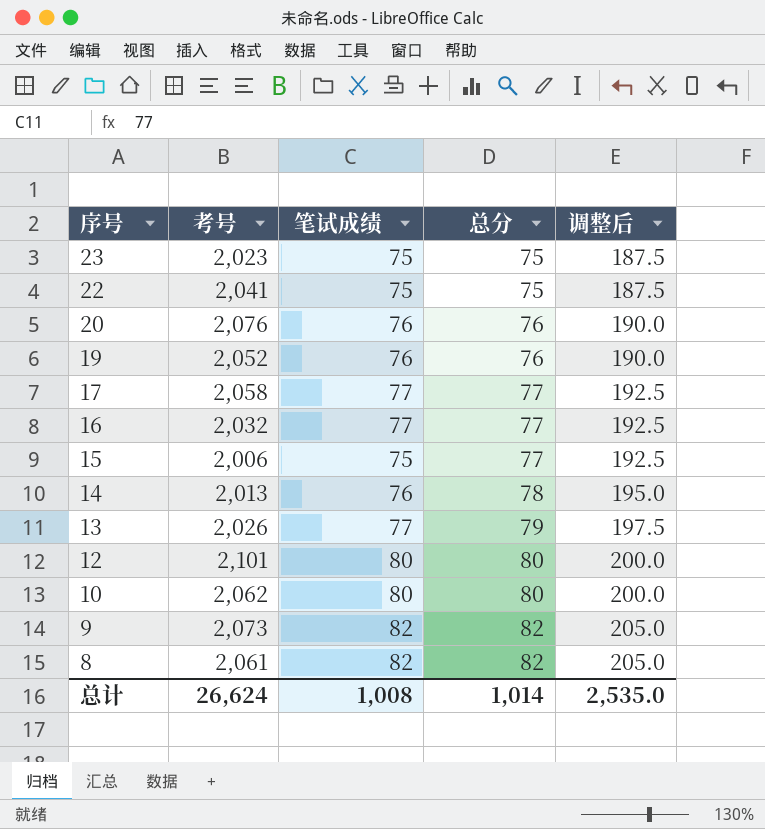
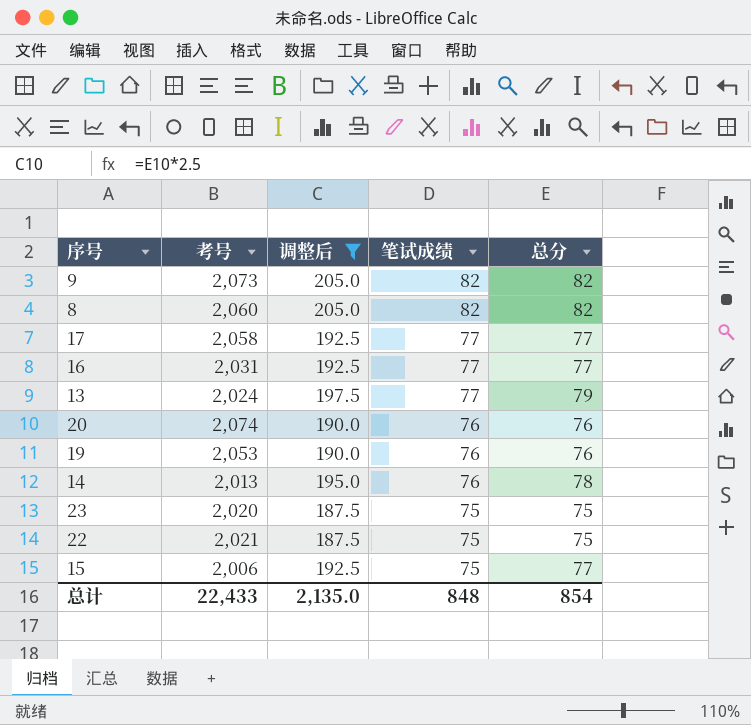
filter: none -> 调整后 != 200.0
row order: 序号 descending -> 笔试成绩 descending
column 调整后 | position: 5 -> 3
8 | 考号: 2,061 -> 2,060
16 | 考号: 2,032 -> 2,031
13 | 考号: 2,026 -> 2,024
20 | 考号: 2,076 -> 2,074
19 | 考号: 2,052 -> 2,053
23 | 考号: 2,023 -> 2,020
22 | 考号: 2,041 -> 2,021
总计 | 考号: 26,624 -> 22,433
总计 | 调整后: 2,535.0 -> 2,135.0
总计 | 笔试成绩: 1,008 -> 848
总计 | 总分: 1,014 -> 854

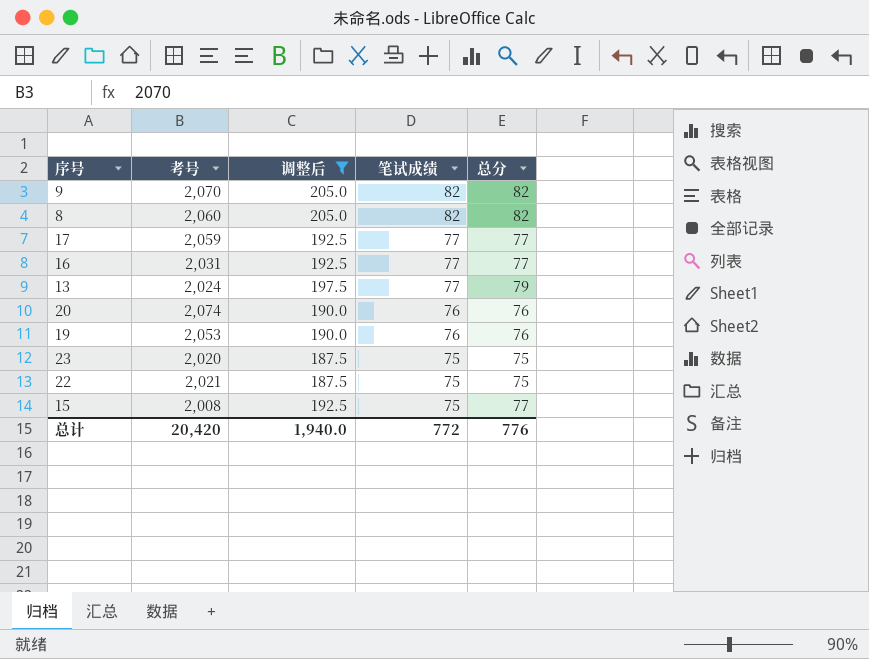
row 14: 2,013 | 195.0 | 76 | 78 -> none
9 | 考号: 2,073 -> 2,070
17 | 考号: 2,058 -> 2,059
15 | 考号: 2,006 -> 2,008
总计 | 考号: 22,433 -> 20,420
总计 | 调整后: 2,135.0 -> 1,940.0
总计 | 笔试成绩: 848 -> 772
总计 | 总分: 854 -> 776

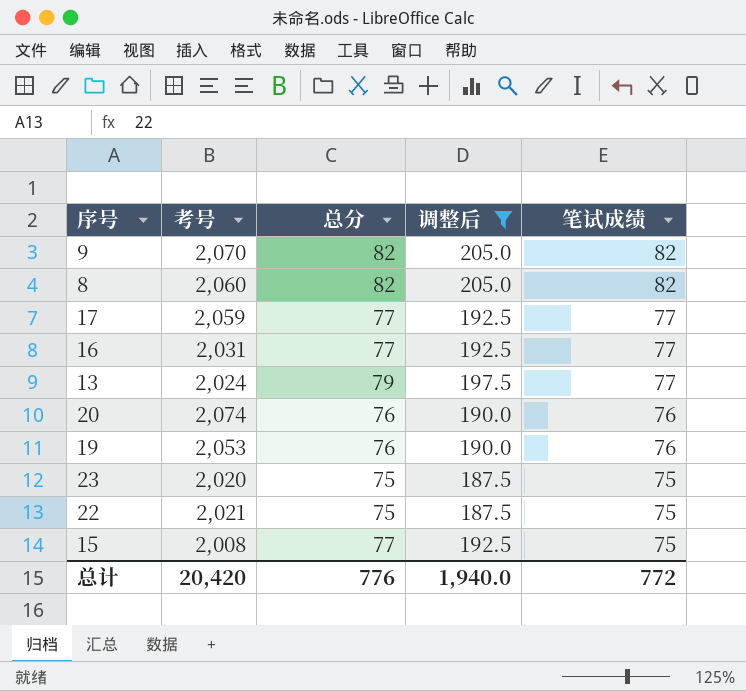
column 总分 | position: 5 -> 3

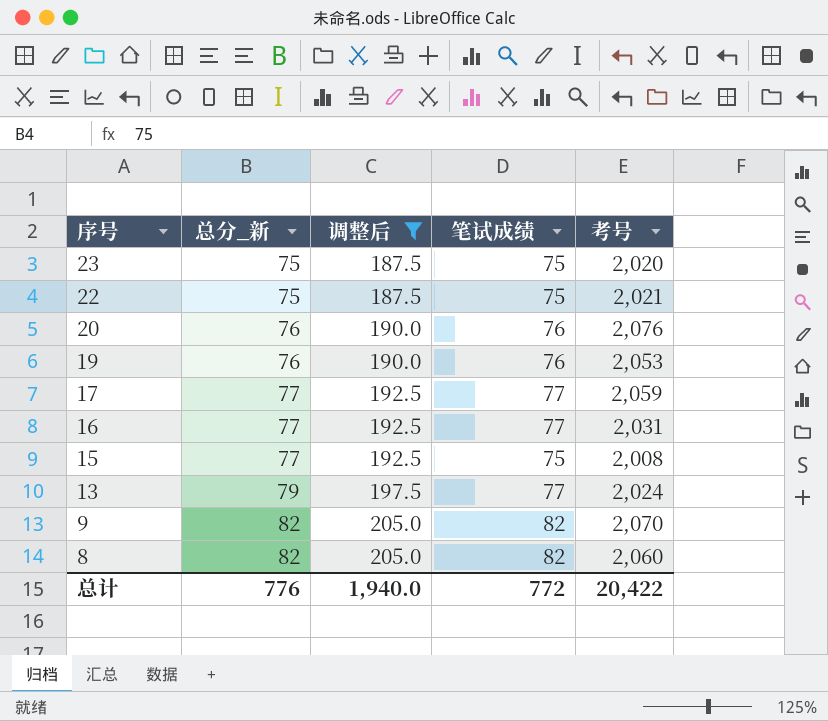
row order: 笔试成绩 descending -> 序号 descending
column name: 总分 -> 总分_新
column 考号 | position: 2 -> 5
20 | 考号: 2,074 -> 2,076
总计 | 考号: 20,420 -> 20,422

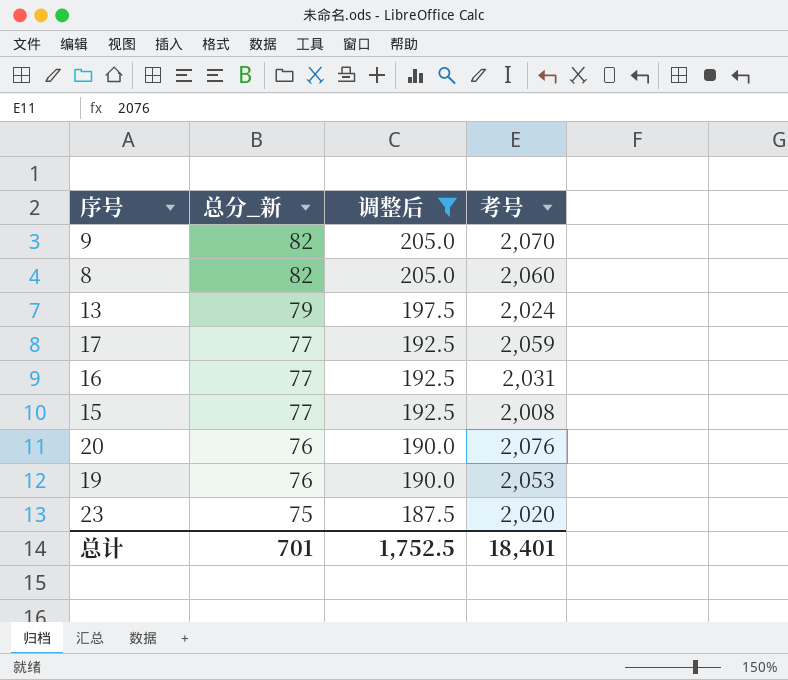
row order: 序号 descending -> 总分_新 descending
column 笔试成绩 | position: 4 -> none
row 22: 75 | 187.5 | 75 | 2,021 -> none
总计 | 总分_新: 776 -> 701
总计 | 调整后: 1,940.0 -> 1,752.5
总计 | 考号: 20,422 -> 18,401

